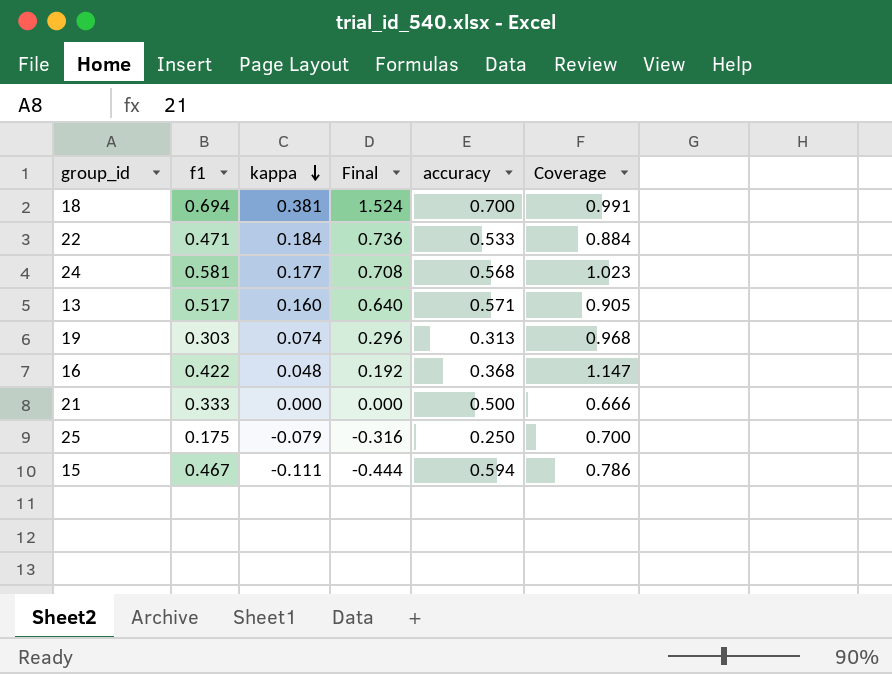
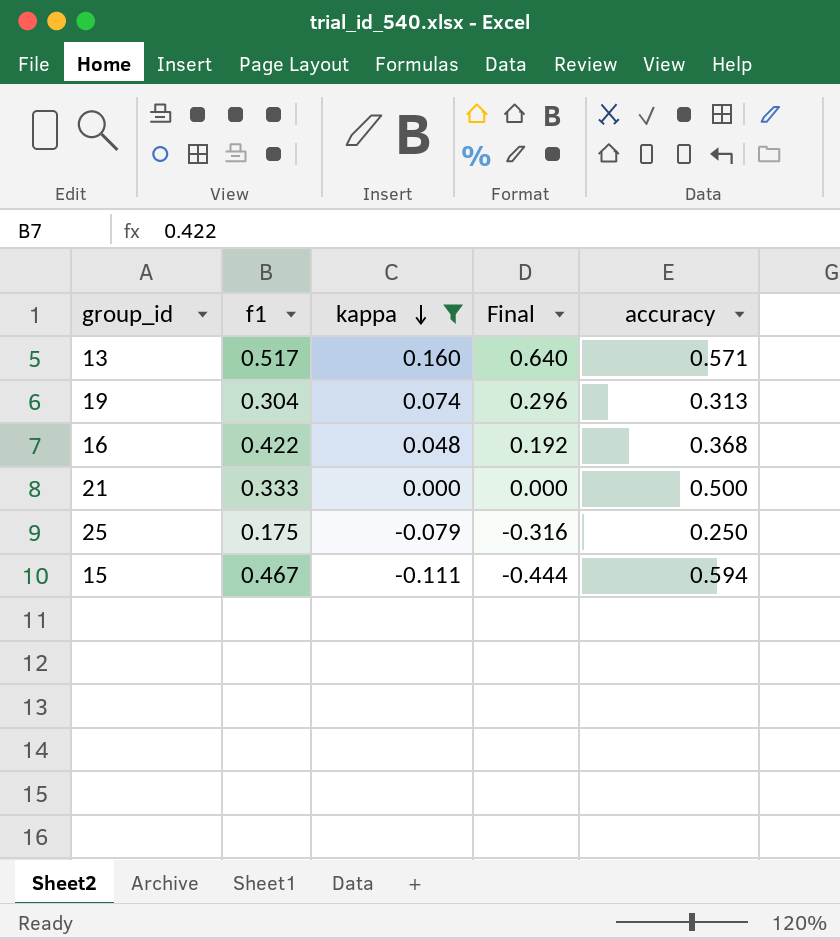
filter: none -> kappa <= 0.160
column Coverage | formula: [f1] / [accuracy] -> none
19 | f1: 0.303 -> 0.304

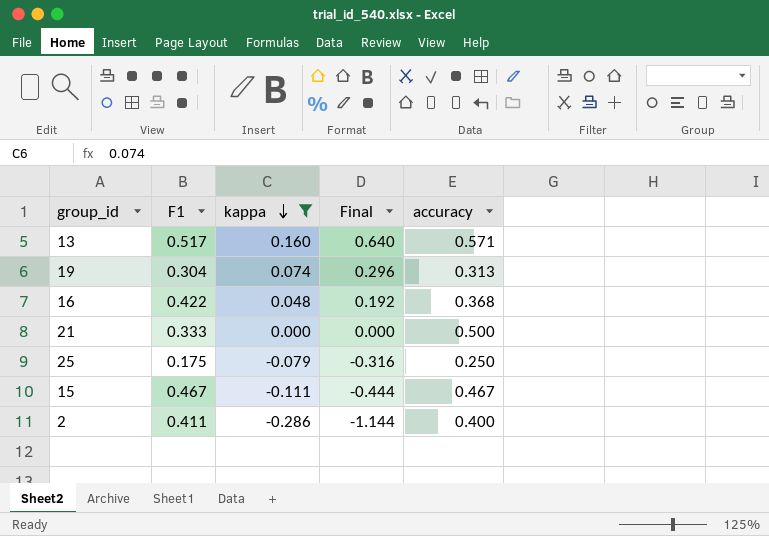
column name: f1 -> F1
15 | accuracy: 0.594 -> 0.467
row 2: none -> 0.411 | -0.286 | -1.144 | 0.400

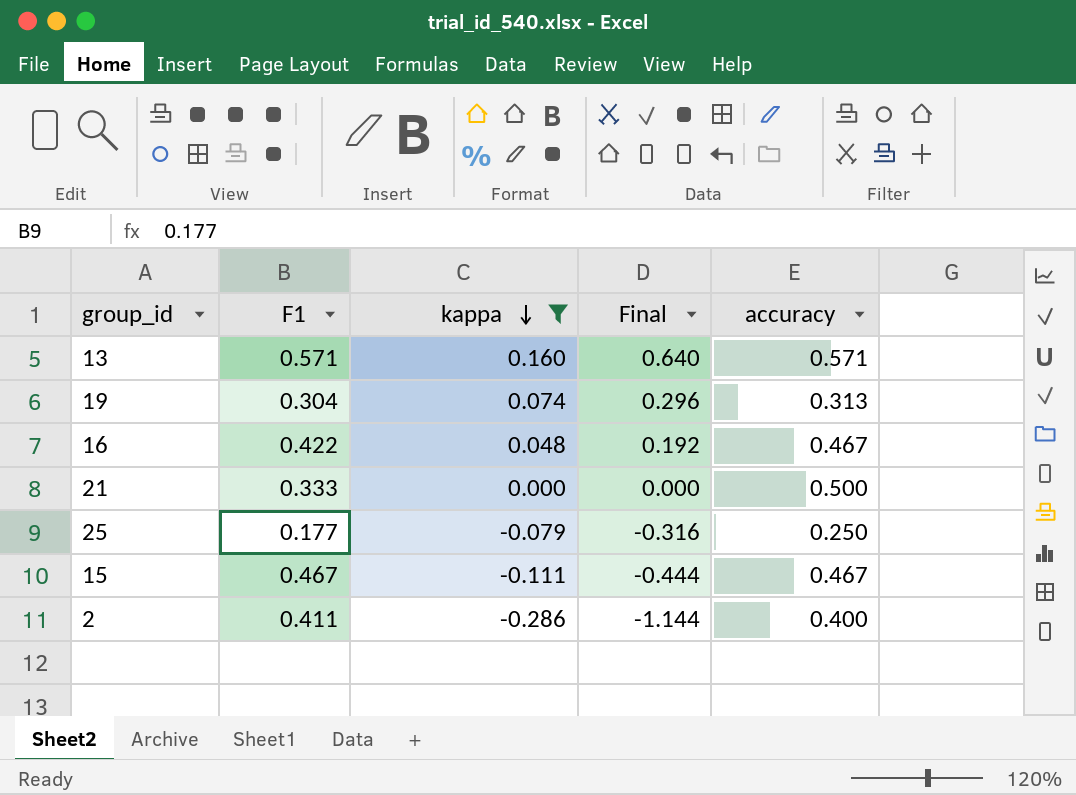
13 | F1: 0.517 -> 0.571
16 | accuracy: 0.368 -> 0.467
25 | F1: 0.175 -> 0.177

